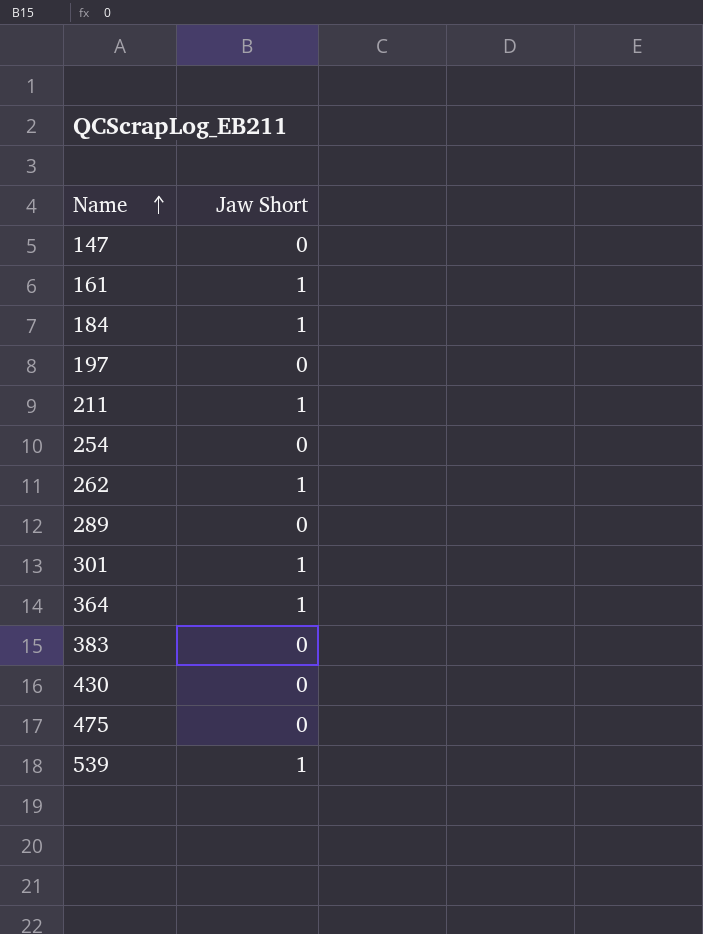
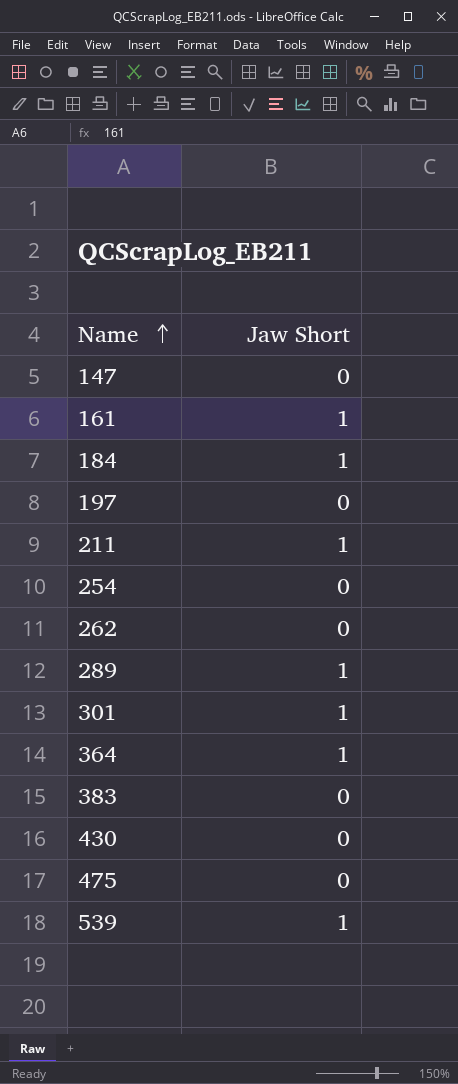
262 | Jaw Short: 1 -> 0
289 | Jaw Short: 0 -> 1

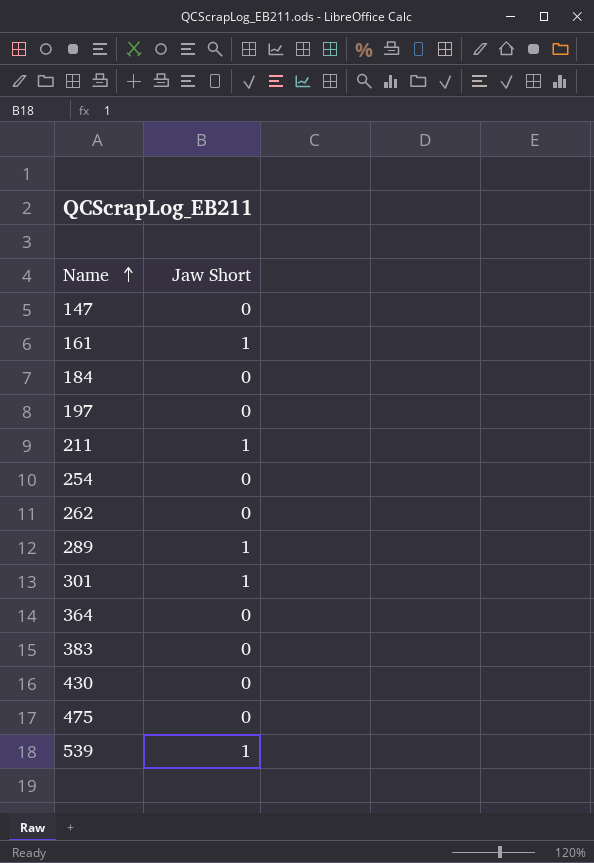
184 | Jaw Short: 1 -> 0
364 | Jaw Short: 1 -> 0

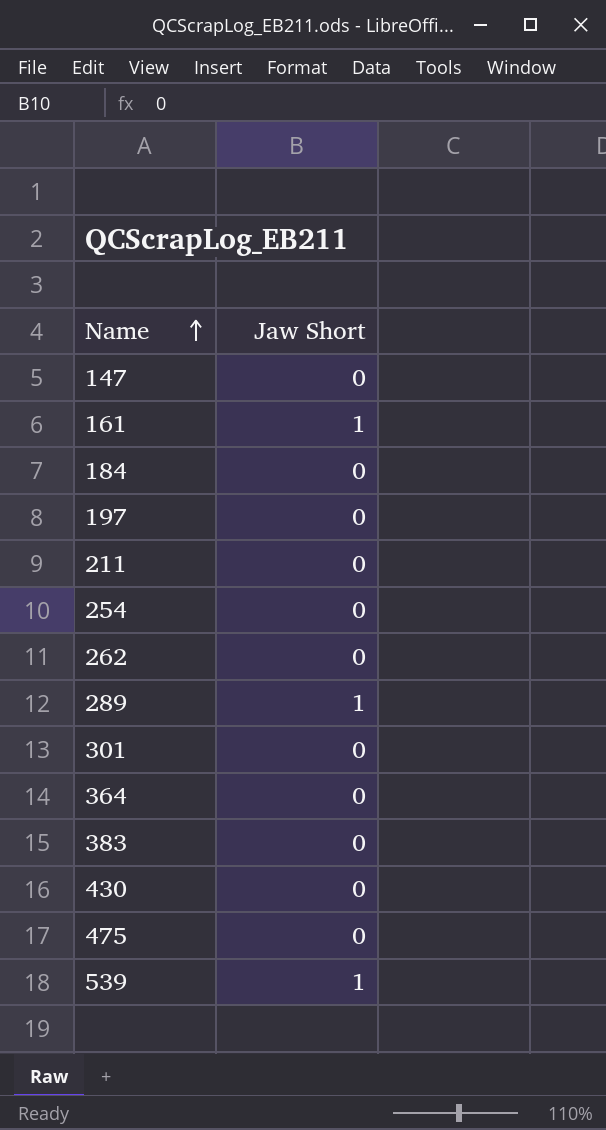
211 | Jaw Short: 1 -> 0
301 | Jaw Short: 1 -> 0

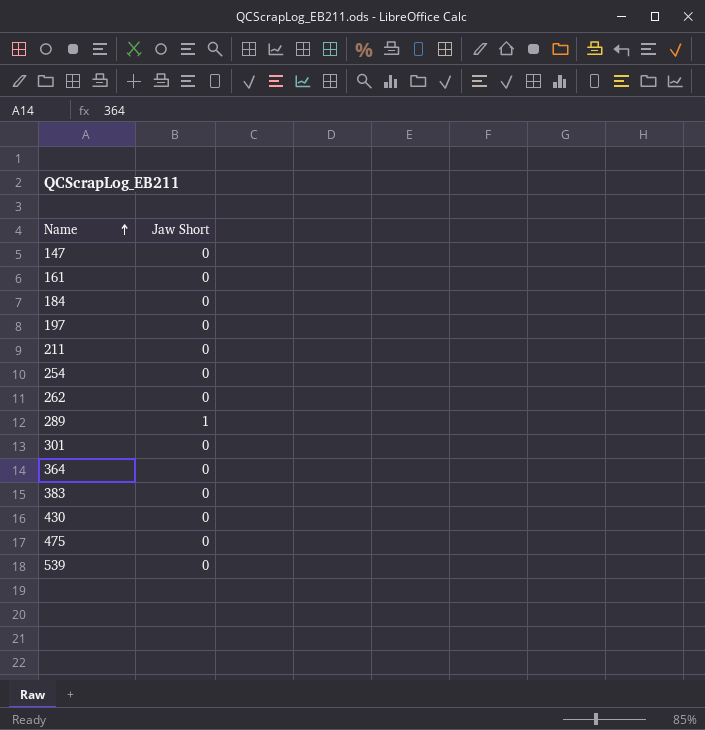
161 | Jaw Short: 1 -> 0
539 | Jaw Short: 1 -> 0

